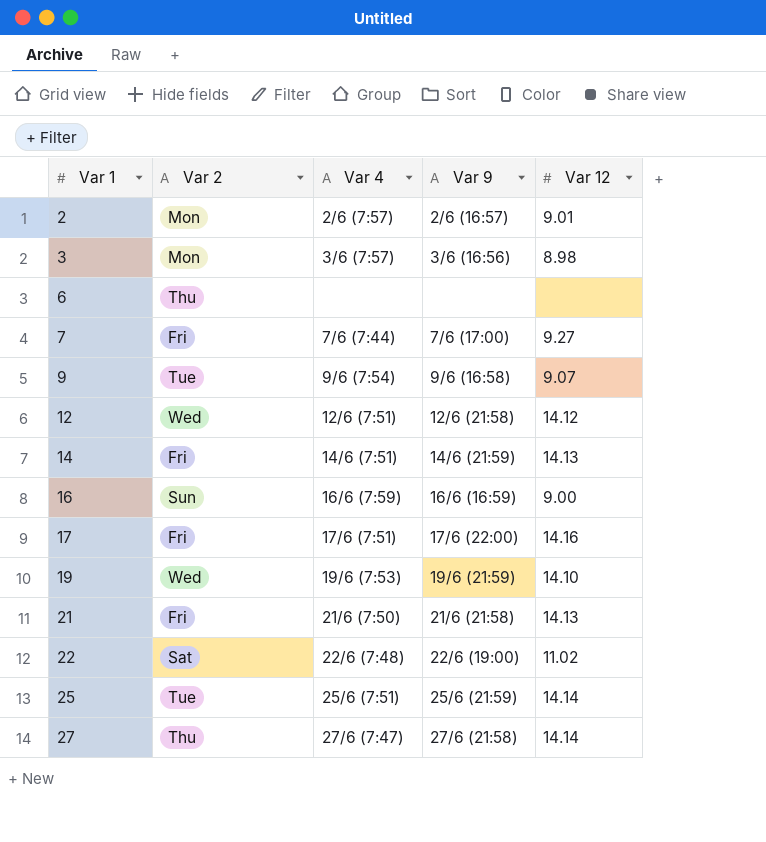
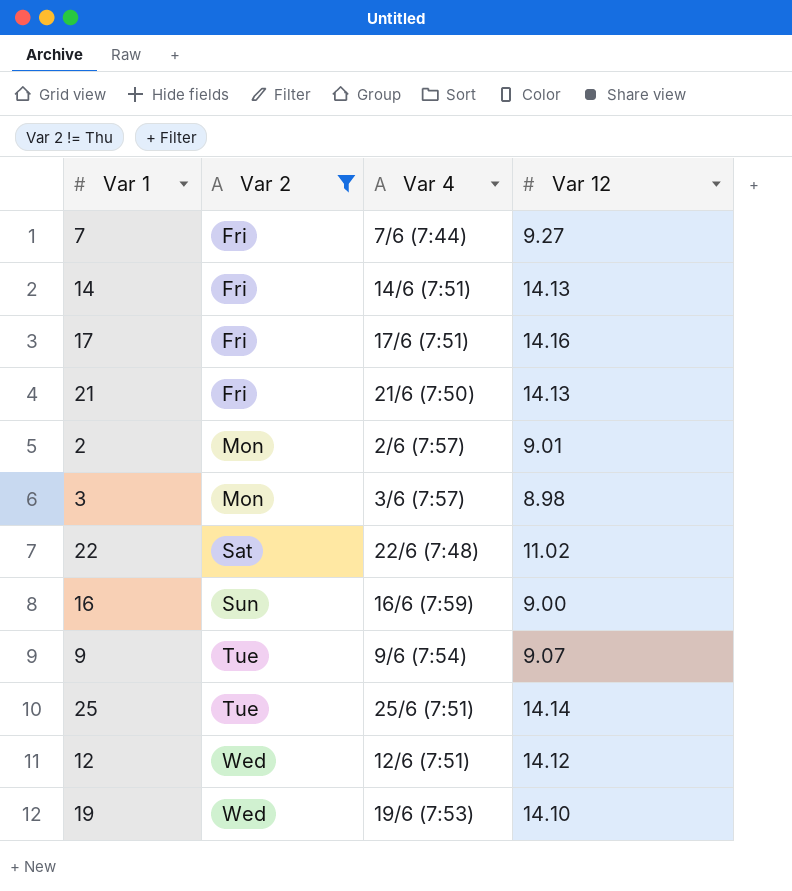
filter: none -> Var 2 != Thu
row order: Var 1 ascending -> Var 2 ascending
column Var 9 | position: 4 -> none

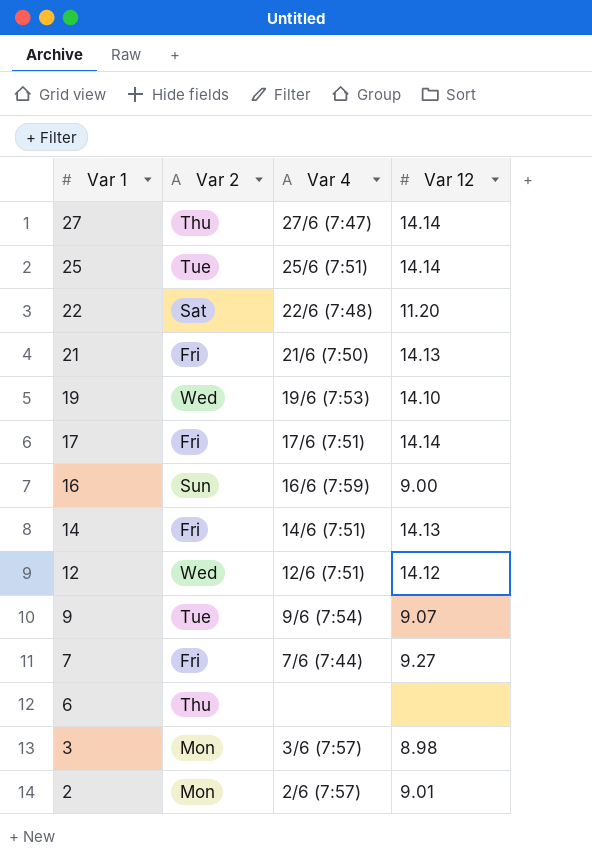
filter: Var 2 != Thu -> none
row order: Var 2 ascending -> Var 1 descending
22 | Var 12: 11.02 -> 11.20
17 | Var 12: 14.16 -> 14.14

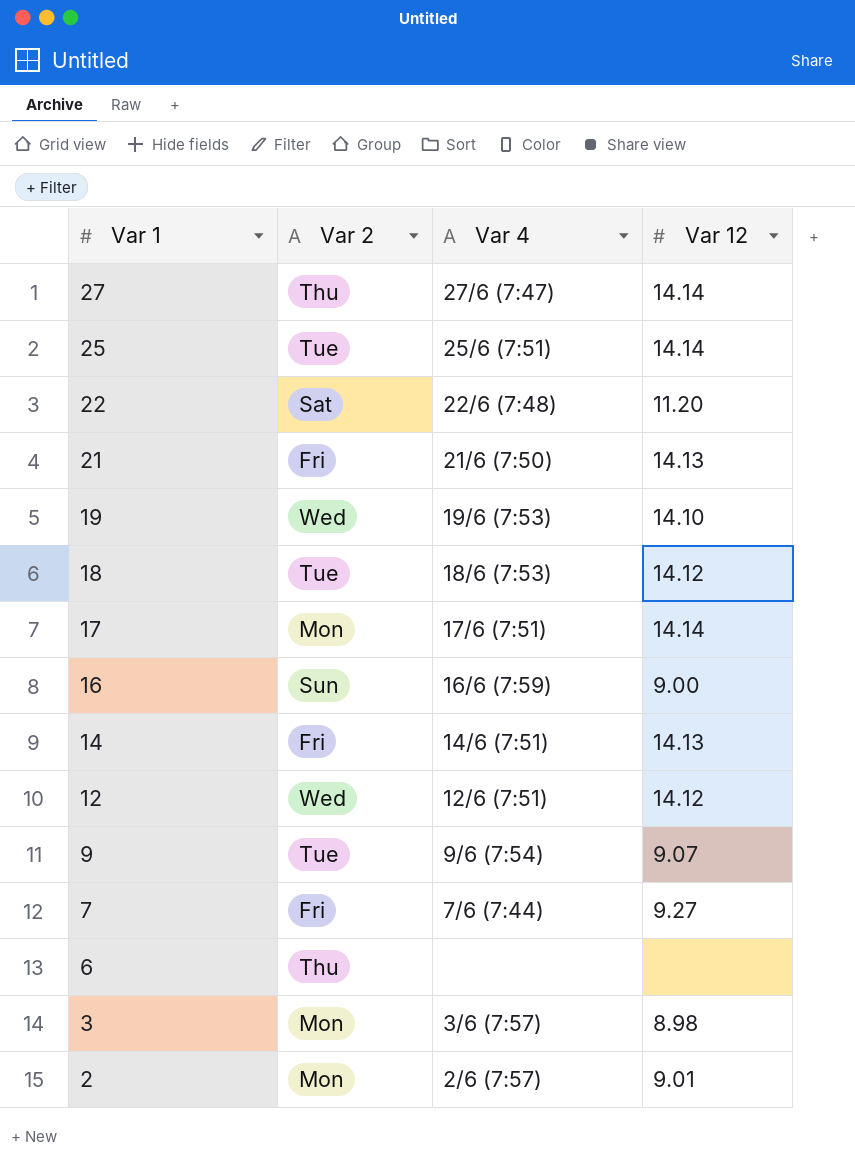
row 18: none -> Tue | 18/6 (7:53) | 14.12
17 | Var 2: Fri -> Mon

